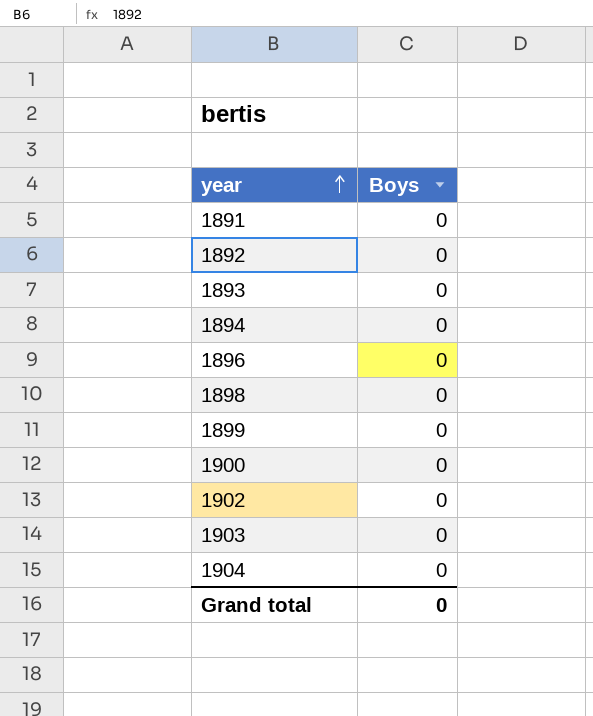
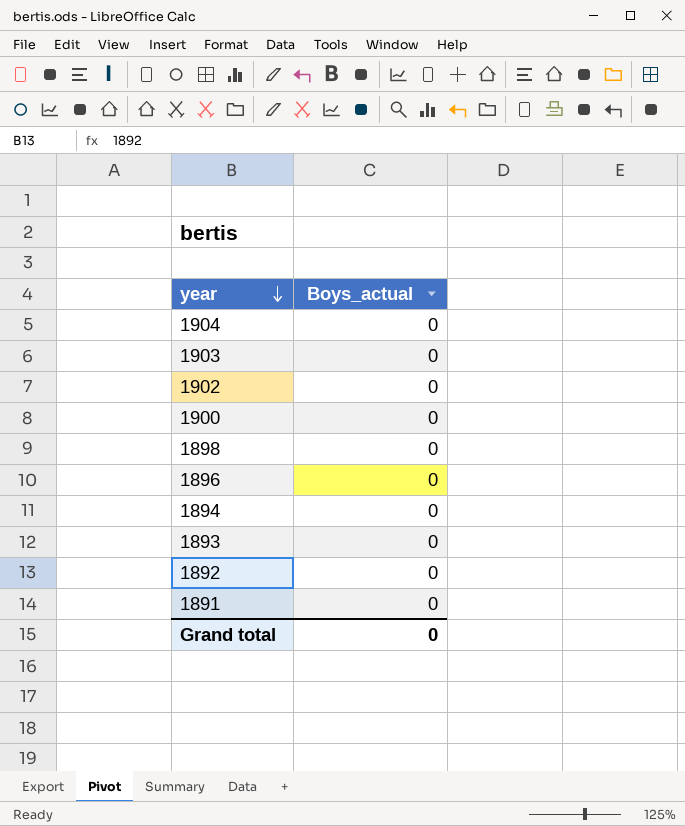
row order: year ascending -> year descending
column name: Boys -> Boys_actual
row 1899: 0 -> none

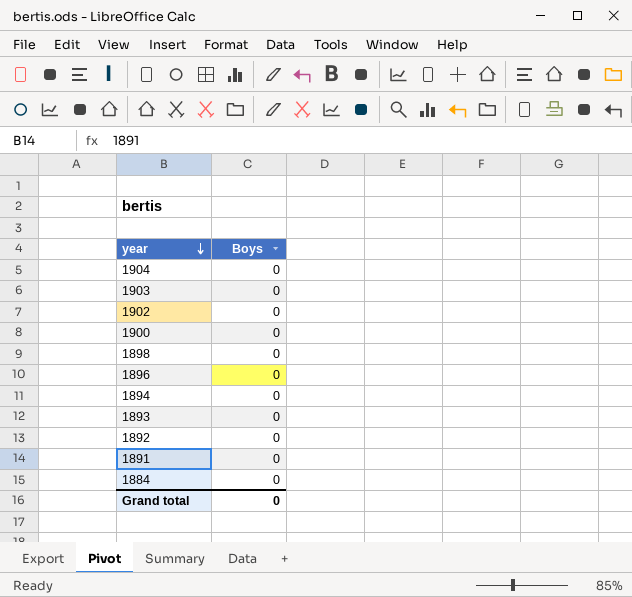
column name: Boys_actual -> Boys
row 1884: none -> 0

